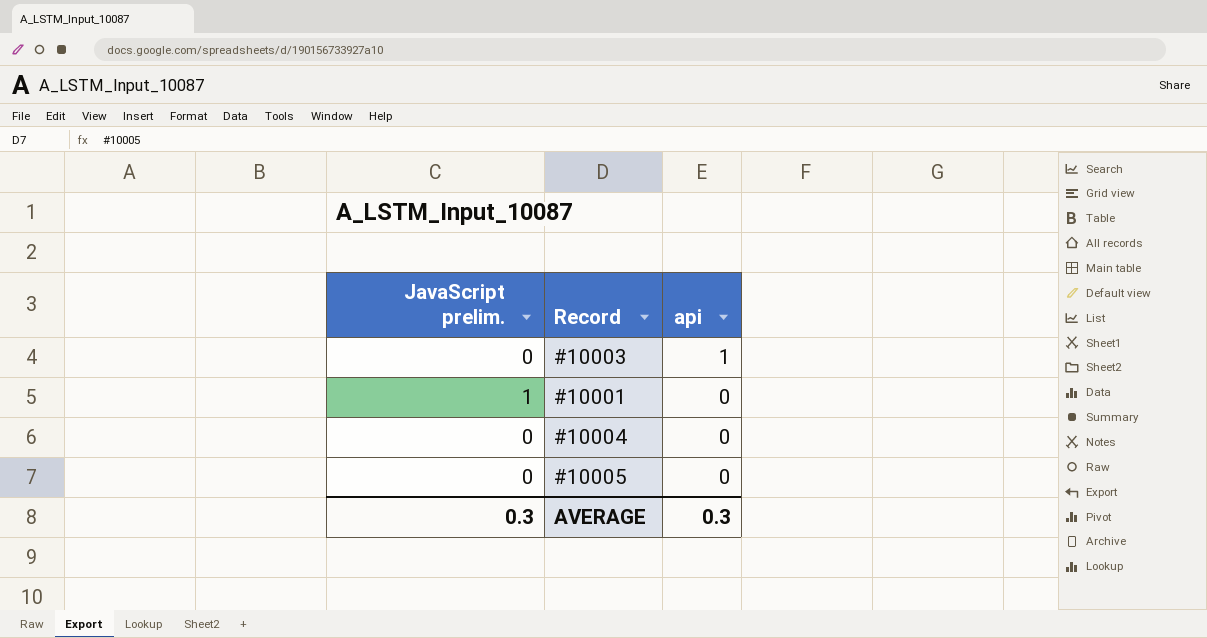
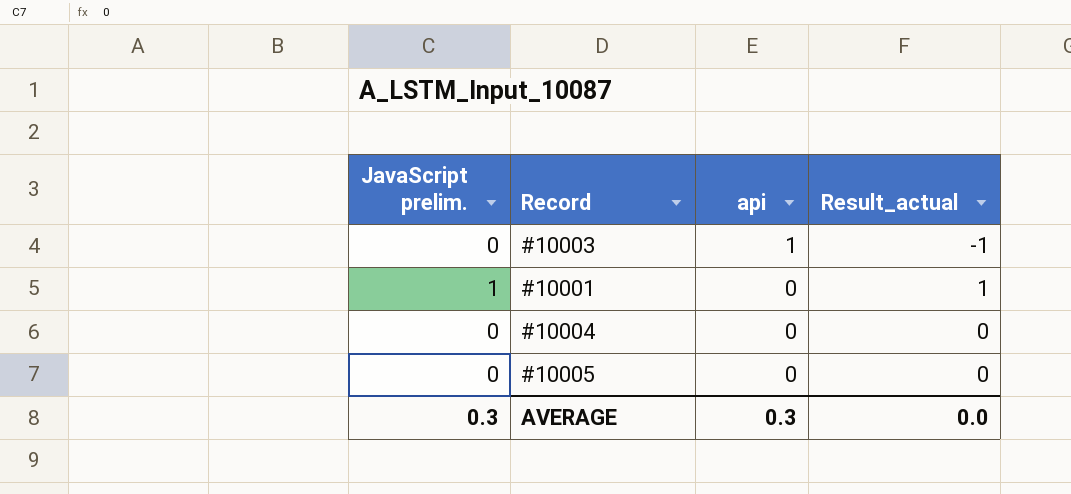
column Result_actual | formula: none -> [JavaScript prelim.] - [api]

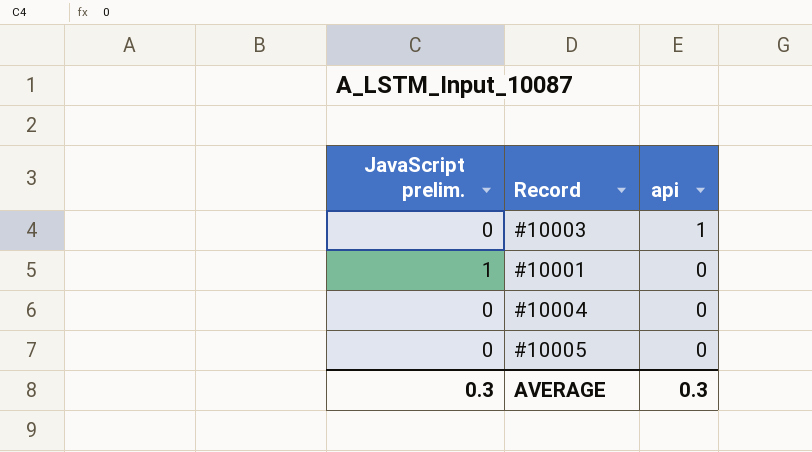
column Result_actual | formula: [JavaScript prelim.] - [api] -> none

